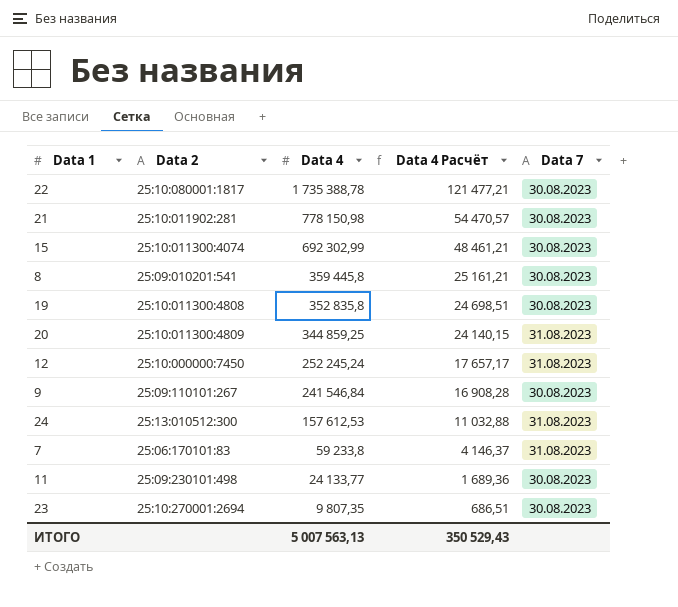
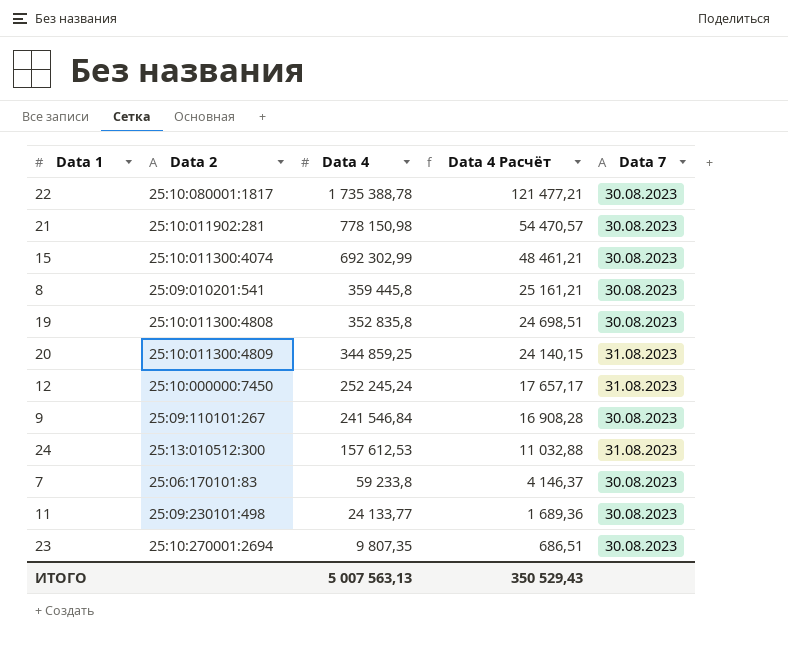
7 | Data 7: 31.08.2023 -> 30.08.2023

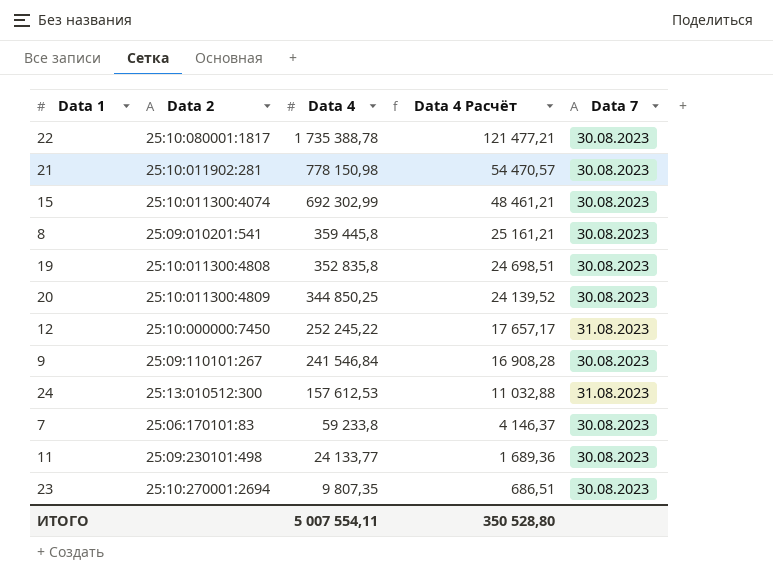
20 | Data 4: 344 859,25 -> 344 850,25
20 | Data 4 Расчёт: 24 140,15 -> 24 139,52
20 | Data 7: 31.08.2023 -> 30.08.2023
12 | Data 4: 252 245,24 -> 252 245,22
ИТОГО | Data 4: 5 007 563,13 -> 5 007 554,11
ИТОГО | Data 4 Расчёт: 350 529,43 -> 350 528,80

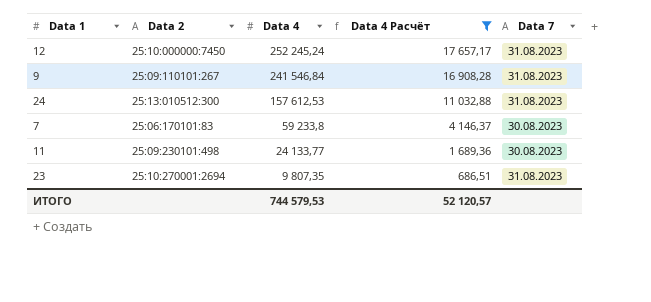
filter: none -> Data 4 Расчёт <= 17 657,17
12 | Data 4: 252 245,22 -> 252 245,24
9 | Data 7: 30.08.2023 -> 31.08.2023
23 | Data 7: 30.08.2023 -> 31.08.2023
ИТОГО | Data 4: 5 007 554,11 -> 744 579,53
ИТОГО | Data 4 Расчёт: 350 528,80 -> 52 120,57

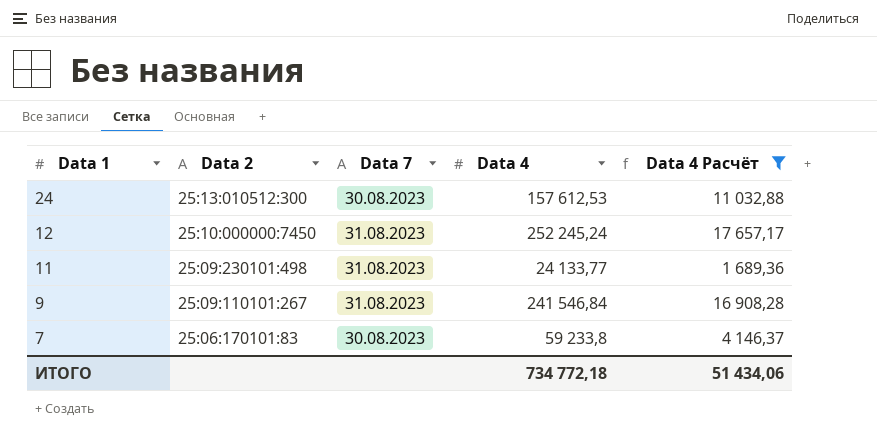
row order: Data 4 descending -> Data 1 descending
column Data 7 | position: 5 -> 3
row 23: 25:10:270001:2694 | 9 807,35 | 686,51 | 31.08.2023 -> none
24 | Data 7: 31.08.2023 -> 30.08.2023
11 | Data 7: 30.08.2023 -> 31.08.2023
ИТОГО | Data 4: 744 579,53 -> 734 772,18
ИТОГО | Data 4 Расчёт: 52 120,57 -> 51 434,06

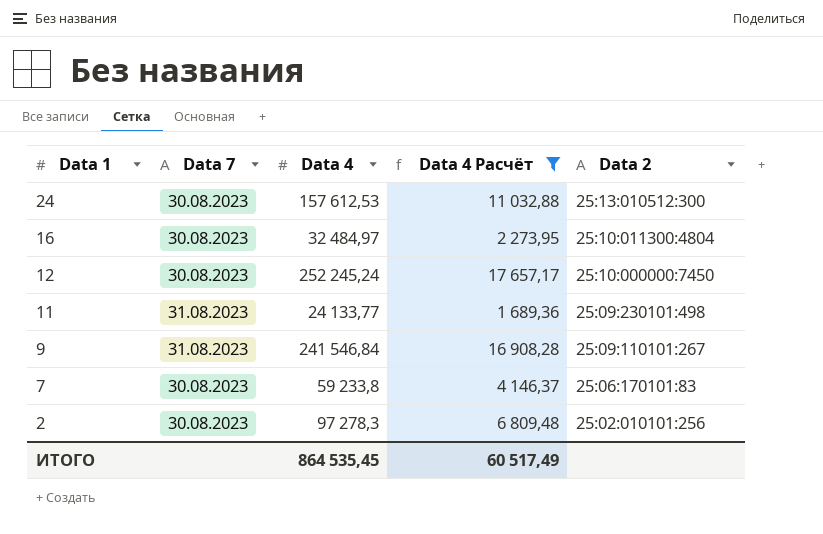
column Data 2 | position: 2 -> 5
row 16: none -> 30.08.2023 | 32 484,97 | 2 273,95 | 25:10:011300:4804
12 | Data 7: 31.08.2023 -> 30.08.2023
row 2: none -> 30.08.2023 | 97 278,3 | 6 809,48 | 25:02:010101:256
ИТОГО | Data 4: 734 772,18 -> 864 535,45
ИТОГО | Data 4 Расчёт: 51 434,06 -> 60 517,49

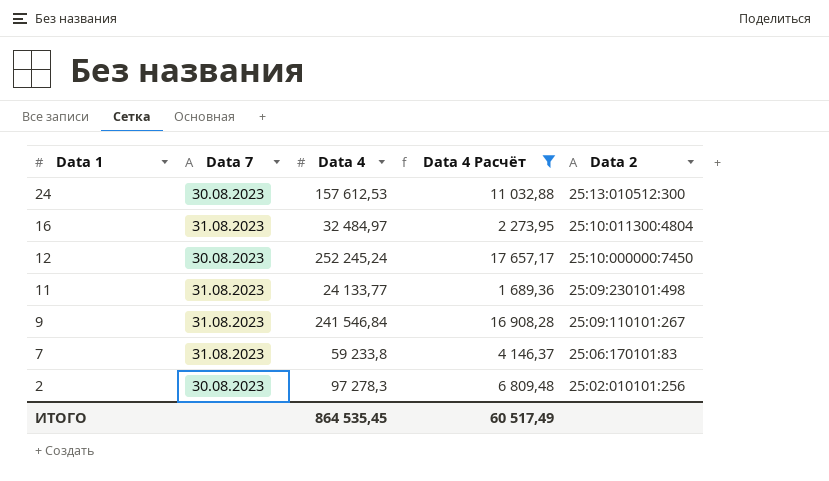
16 | Data 7: 30.08.2023 -> 31.08.2023
7 | Data 7: 30.08.2023 -> 31.08.2023

